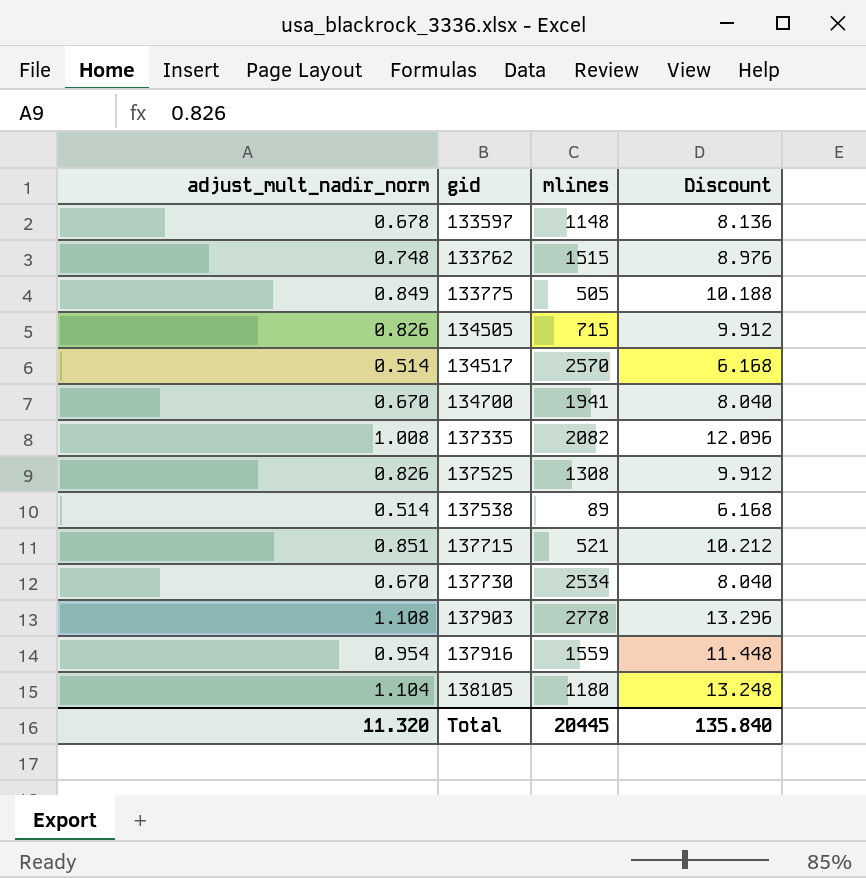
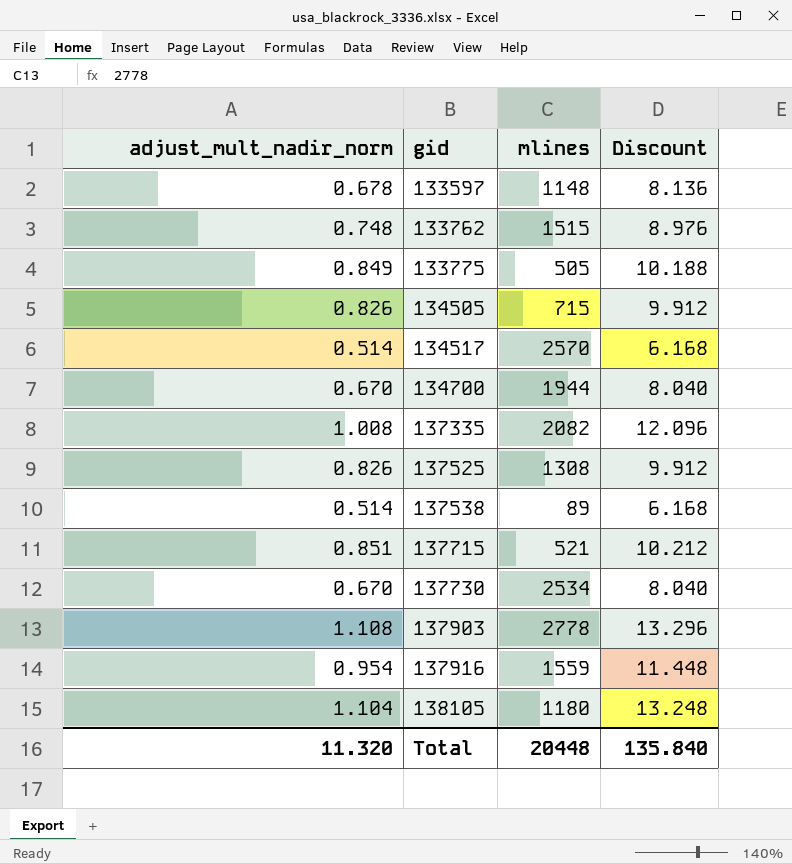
134700 | mlines: 1941 -> 1944
Total | mlines: 20445 -> 20448

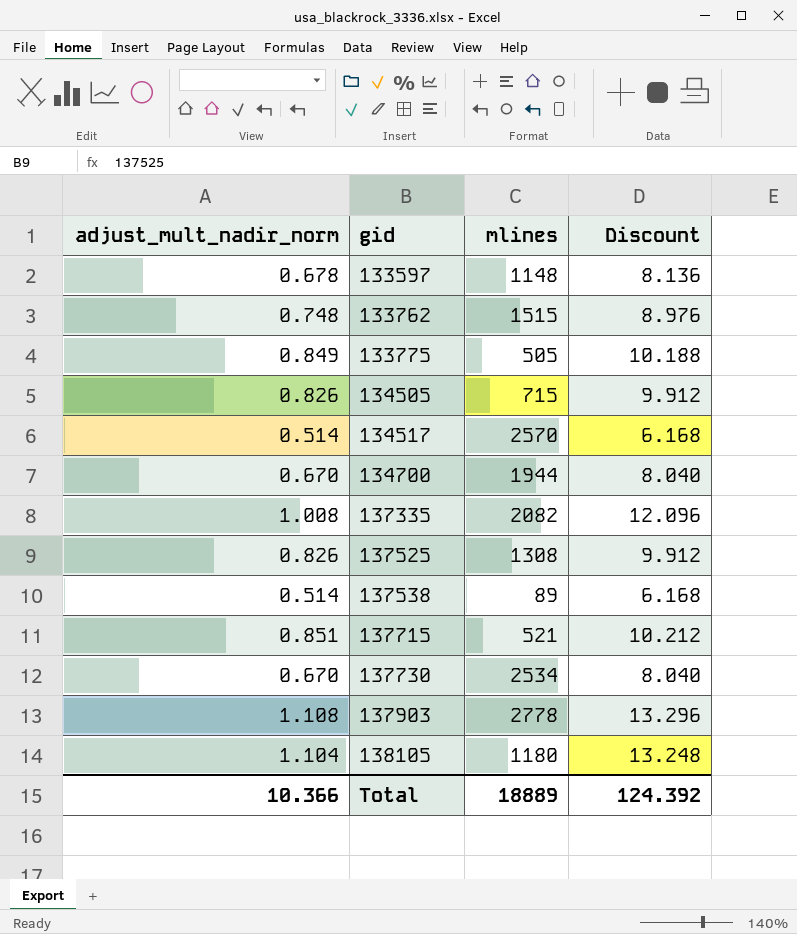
row 137916: 0.954 | 1559 | 11.448 -> none
Total | adjust_mult_nadir_norm: 11.320 -> 10.366
Total | mlines: 20448 -> 18889
Total | Discount: 135.840 -> 124.392

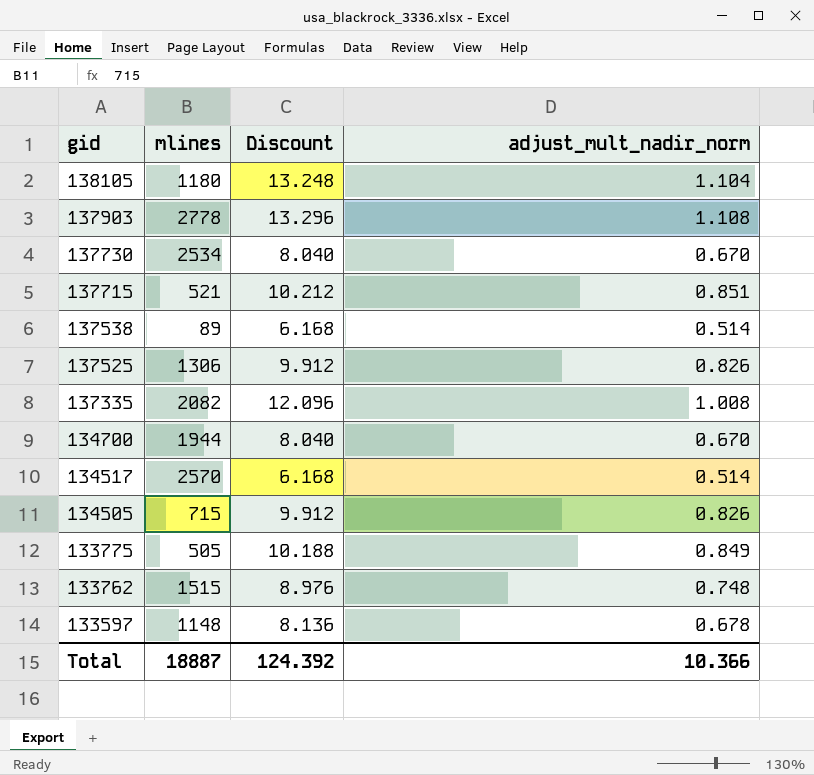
row order: gid ascending -> gid descending
column adjust_mult_nadir_norm | position: 1 -> 4
137525 | mlines: 1308 -> 1306
Total | mlines: 18889 -> 18887

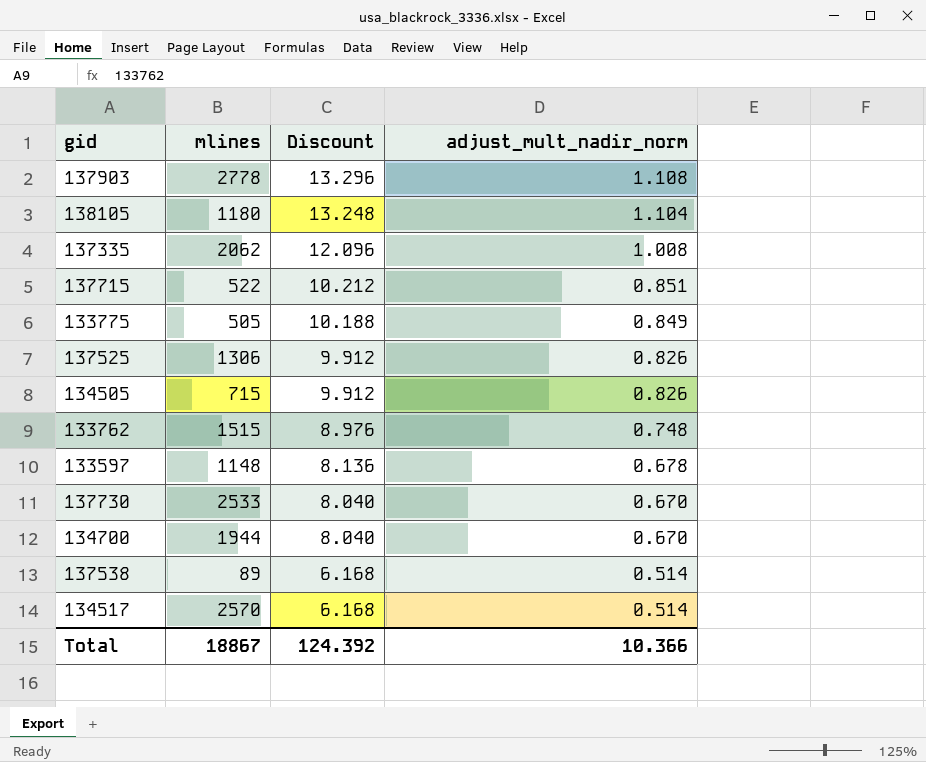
row order: gid descending -> Discount descending
137335 | mlines: 2082 -> 2062
137715 | mlines: 521 -> 522
137730 | mlines: 2534 -> 2533
Total | mlines: 18887 -> 18867

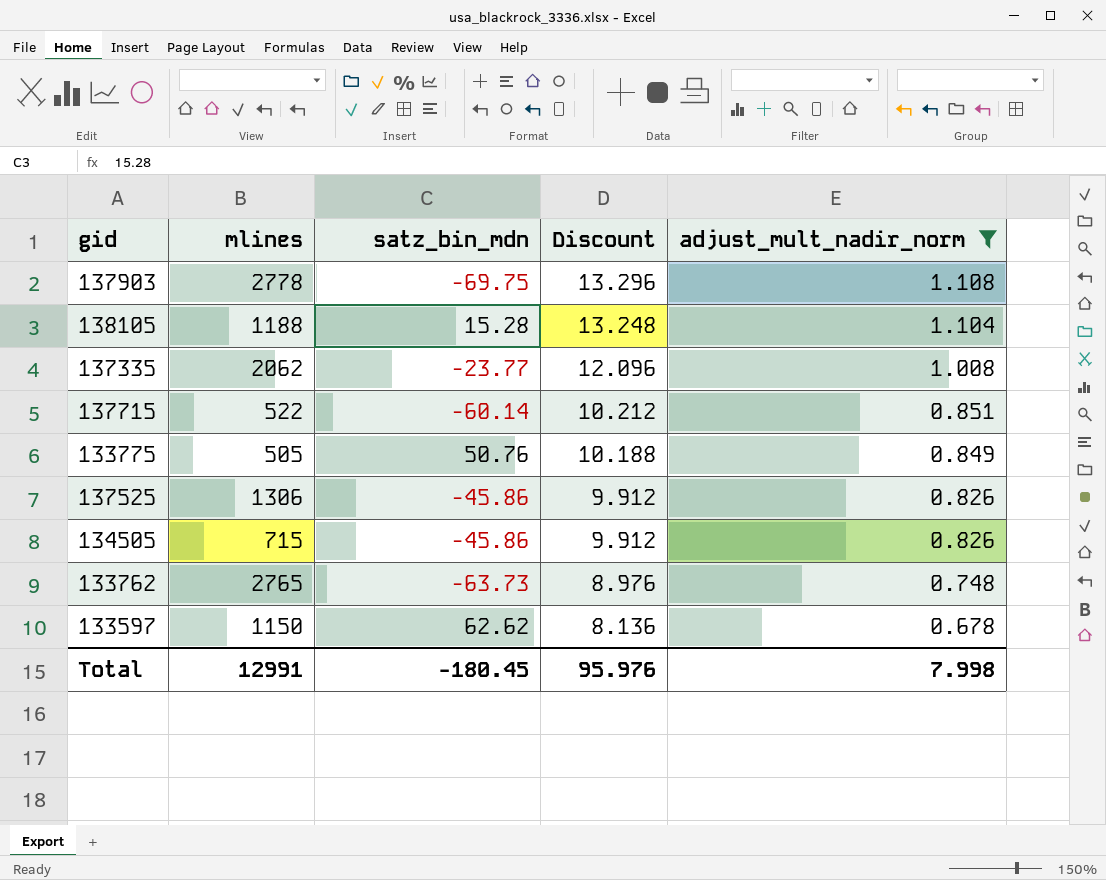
filter: none -> adjust_mult_nadir_norm >= 0.678
column satz_bin_mdn | position: none -> 3
138105 | mlines: 1180 -> 1188
133762 | mlines: 1515 -> 2765
133597 | mlines: 1148 -> 1150
Total | mlines: 18867 -> 12991
Total | Discount: 124.392 -> 95.976
Total | adjust_mult_nadir_norm: 10.366 -> 7.998

